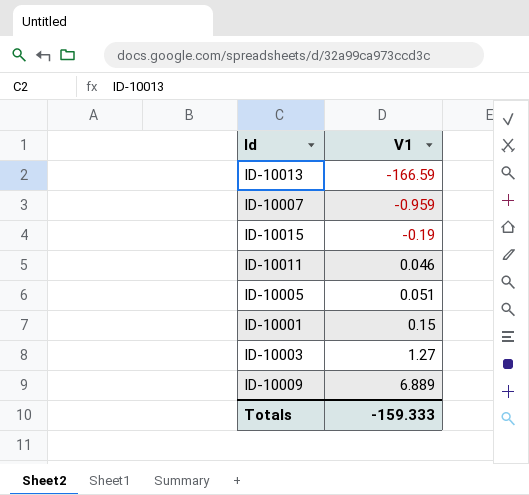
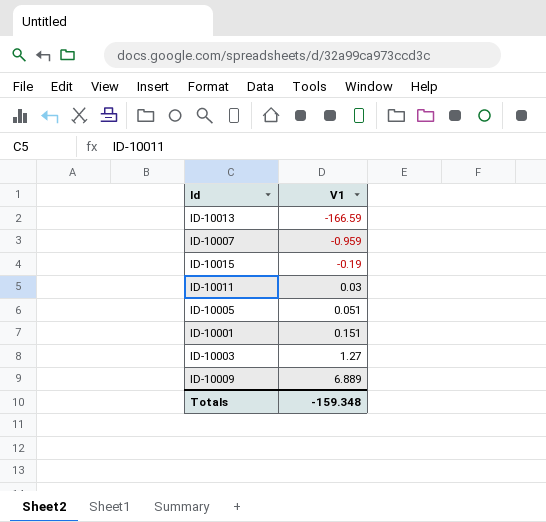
ID-10011 | V1: 0.046 -> 0.03
ID-10001 | V1: 0.15 -> 0.151
Totals | V1: -159.333 -> -159.348

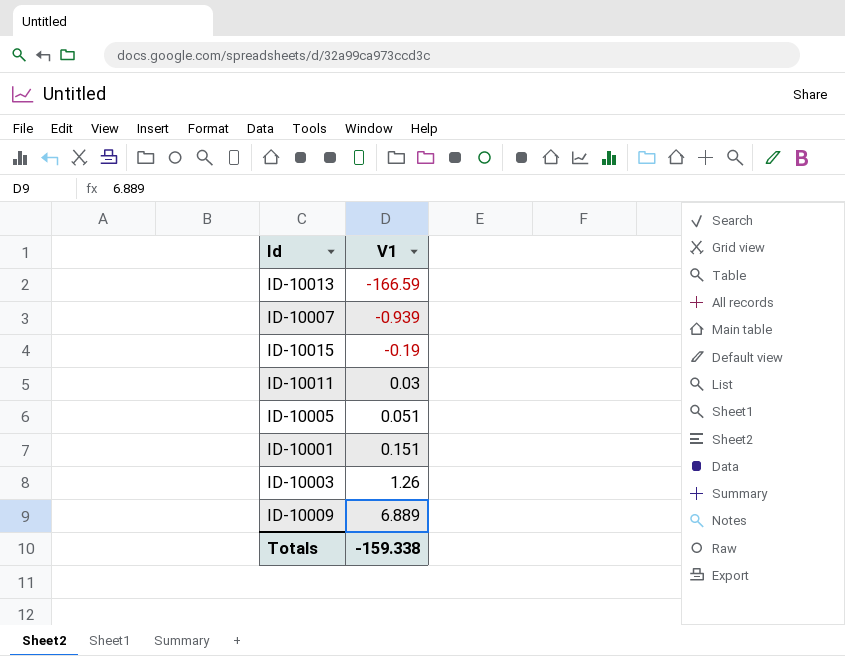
ID-10007 | V1: -0.959 -> -0.939
ID-10003 | V1: 1.27 -> 1.26
Totals | V1: -159.348 -> -159.338

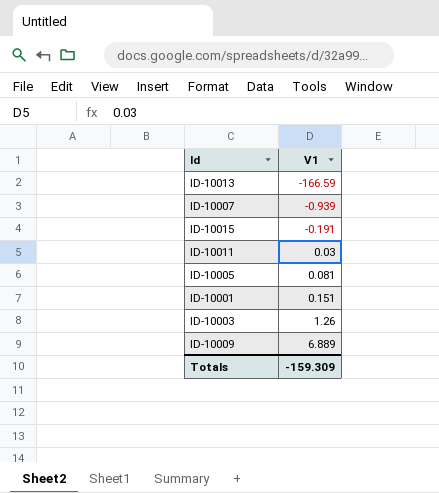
ID-10015 | V1: -0.19 -> -0.191
ID-10005 | V1: 0.051 -> 0.081
Totals | V1: -159.338 -> -159.309

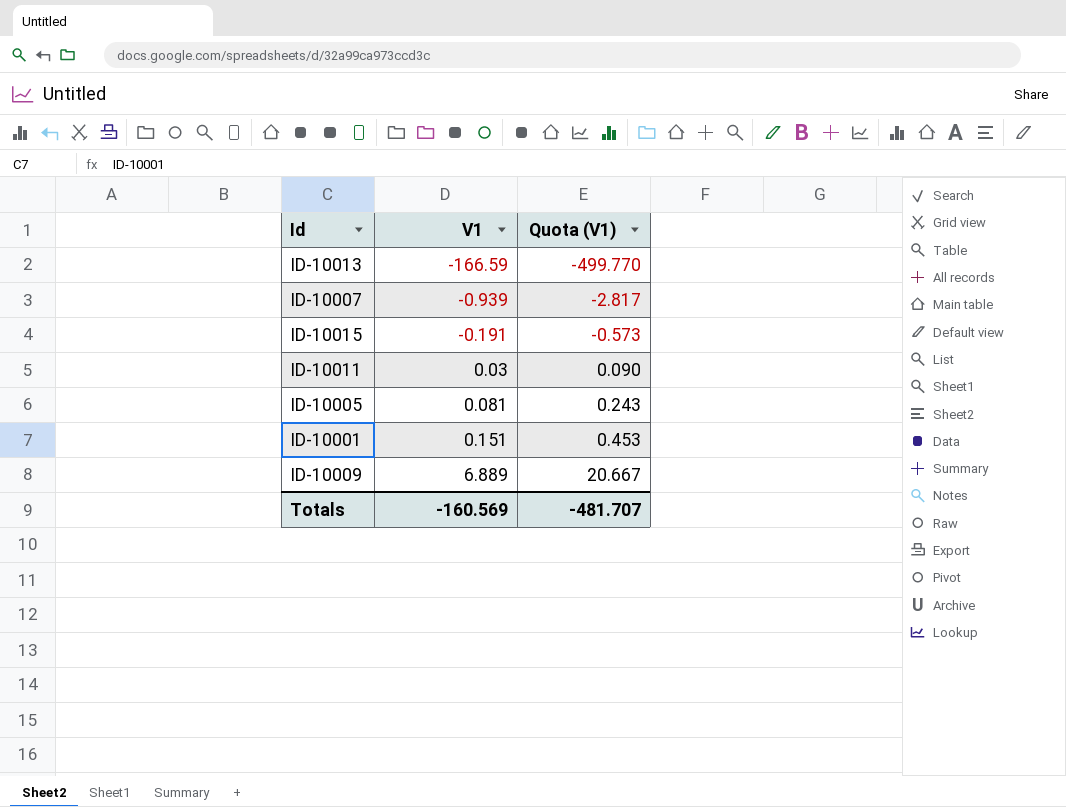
column Quota (V1) | formula: none -> [V1] * 3
row ID-10003: 1.26 -> none
Totals | V1: -159.309 -> -160.569

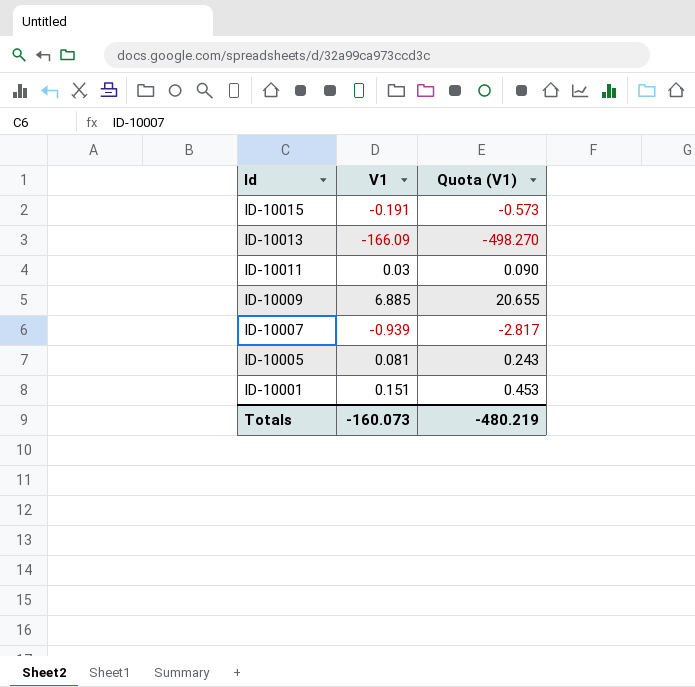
row order: V1 ascending -> Id descending
ID-10013 | V1: -166.59 -> -166.09
ID-10013 | Quota (V1): -499.770 -> -498.270
ID-10009 | V1: 6.889 -> 6.885
ID-10009 | Quota (V1): 20.667 -> 20.655
Totals | V1: -160.569 -> -160.073
Totals | Quota (V1): -481.707 -> -480.219

